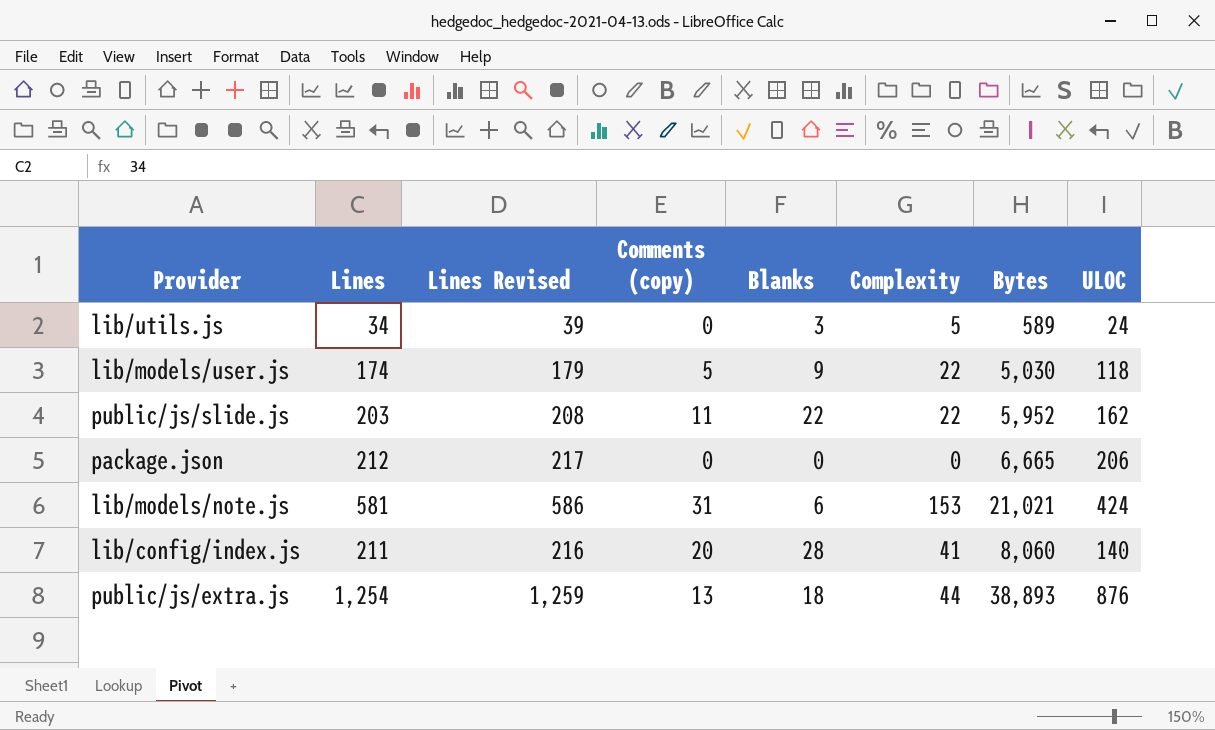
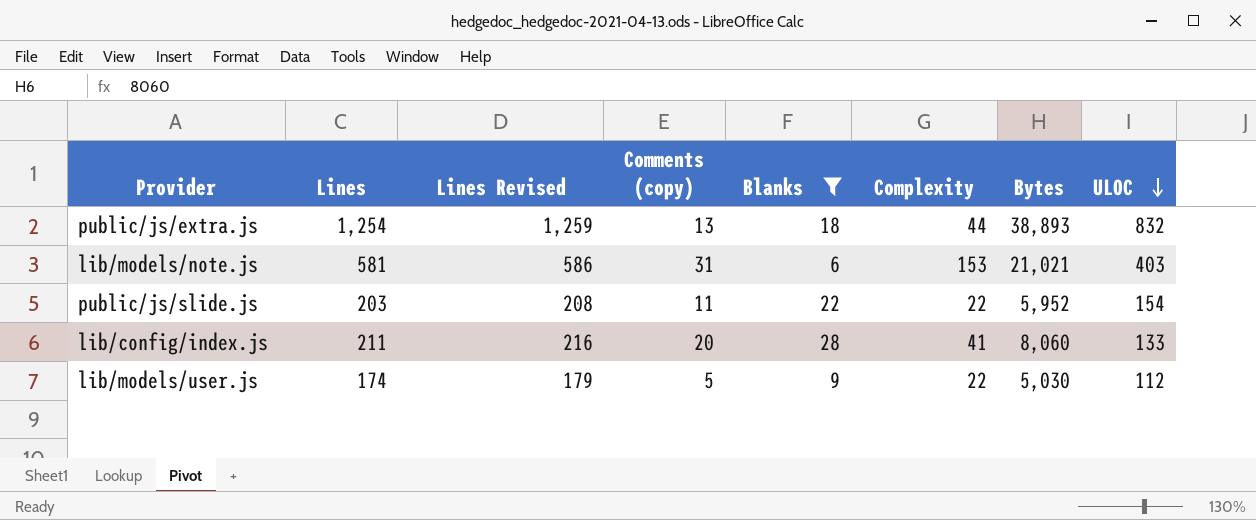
filter: none -> Blanks >= 6
row order: none -> ULOC descending
public/js/extra.js | ULOC: 876 -> 832
lib/models/note.js | ULOC: 424 -> 403
public/js/slide.js | ULOC: 162 -> 154
lib/config/index.js | ULOC: 140 -> 133
lib/models/user.js | ULOC: 118 -> 112

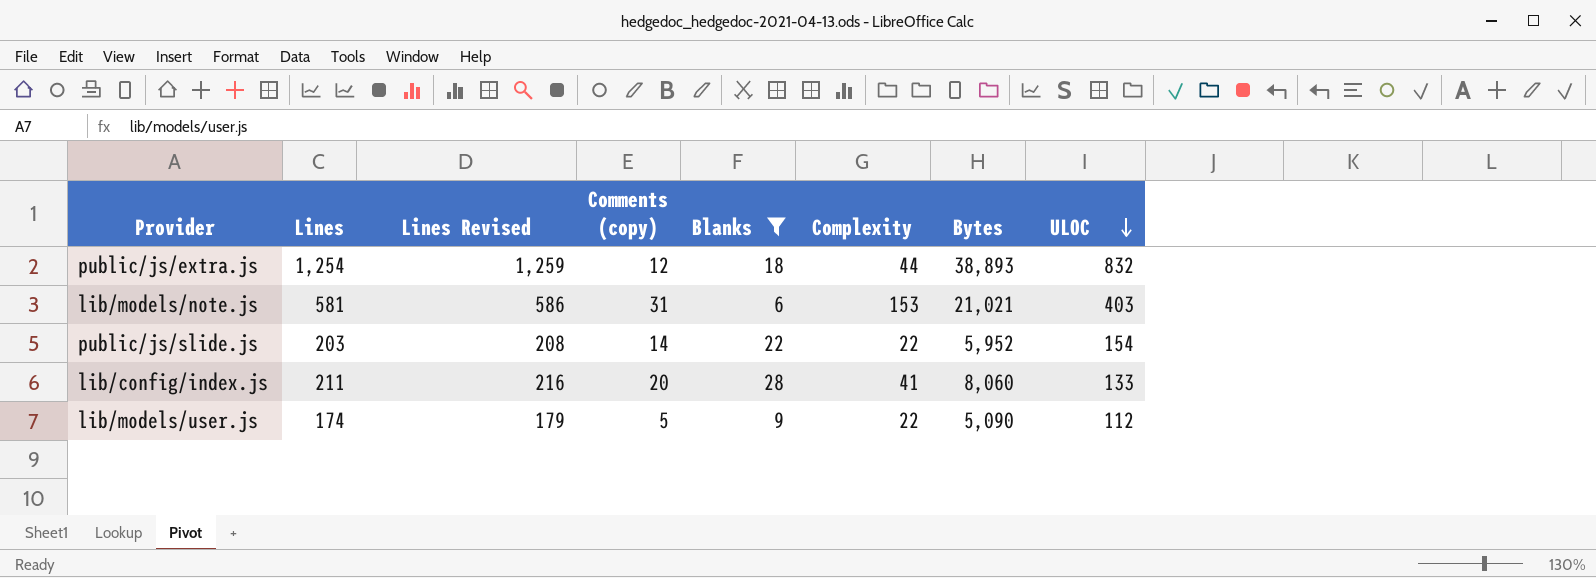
public/js/extra.js | Comments (copy): 13 -> 12
public/js/slide.js | Comments (copy): 11 -> 14
lib/models/user.js | Bytes: 5,030 -> 5,090

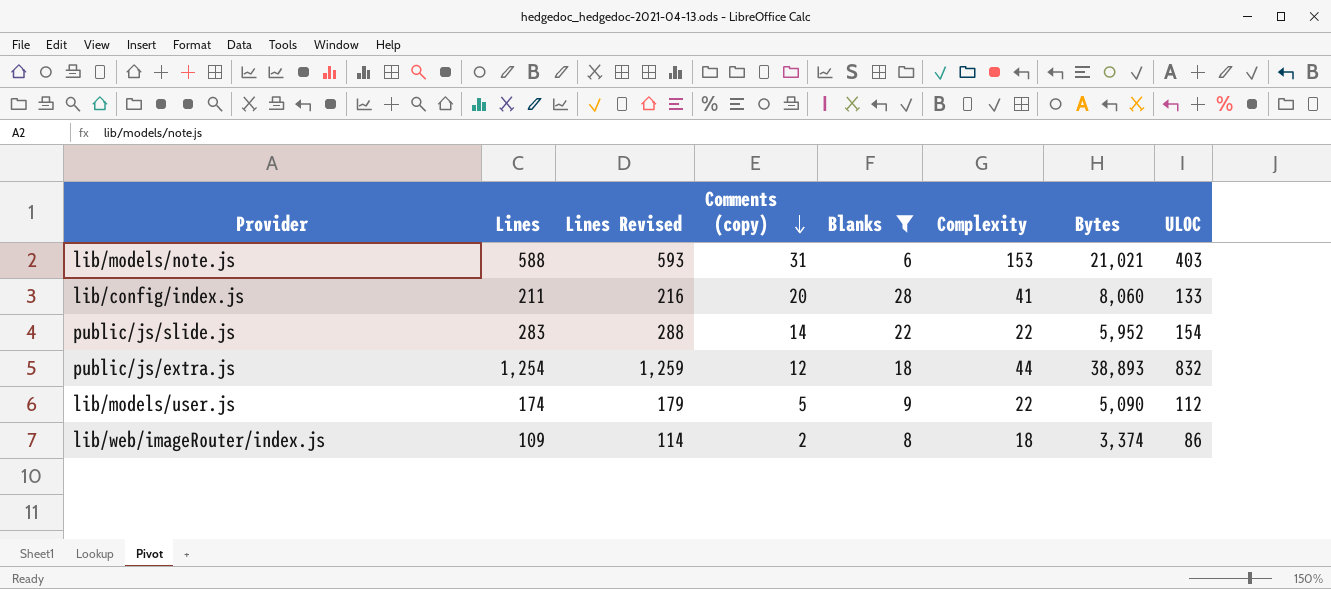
row order: ULOC descending -> Comments (copy) descending
lib/models/note.js | Lines: 581 -> 588
lib/models/note.js | Lines Revised: 586 -> 593
public/js/slide.js | Lines: 203 -> 283
public/js/slide.js | Lines Revised: 208 -> 288
row lib/web/imageRouter/index.js: none -> 109 | 114 | 2 | 8 | 18 | 3,374 | 86

